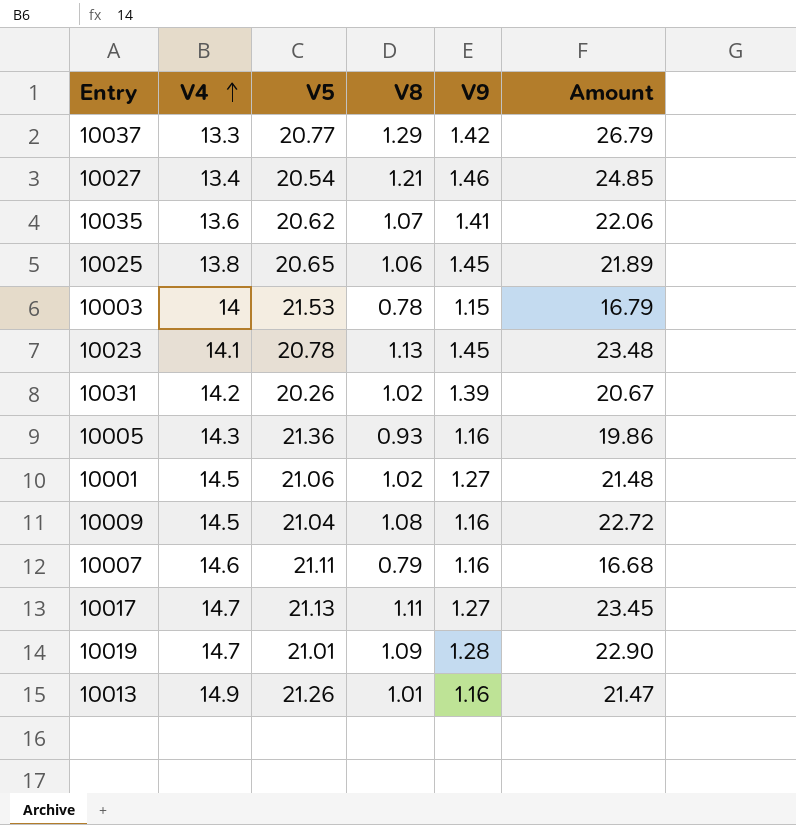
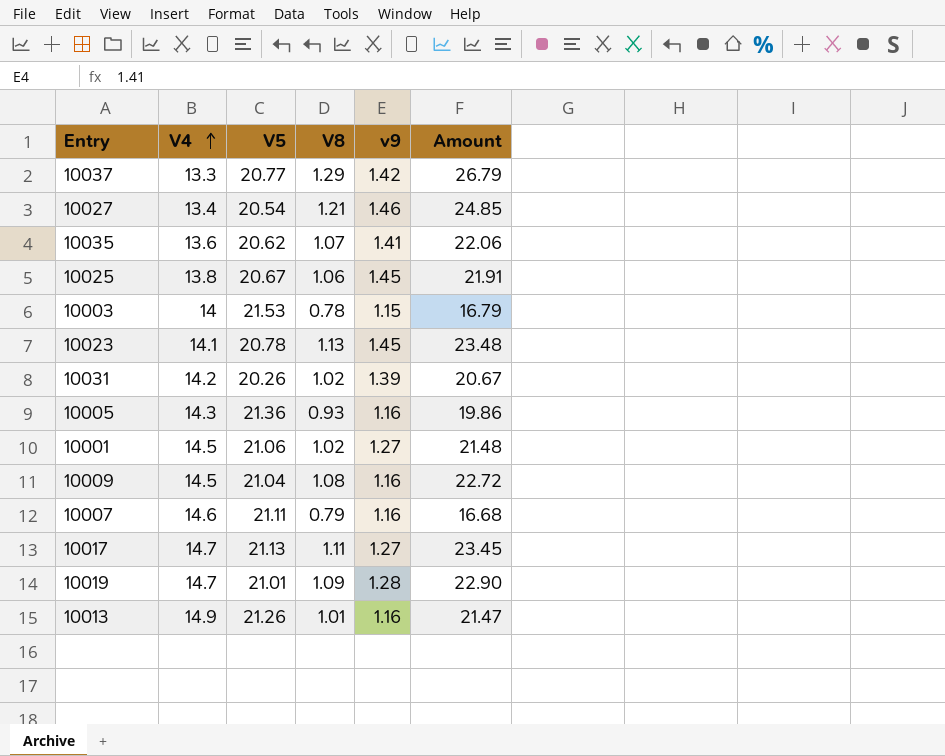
column name: V9 -> v9
10025 | V5: 20.65 -> 20.67
10025 | Amount: 21.89 -> 21.91

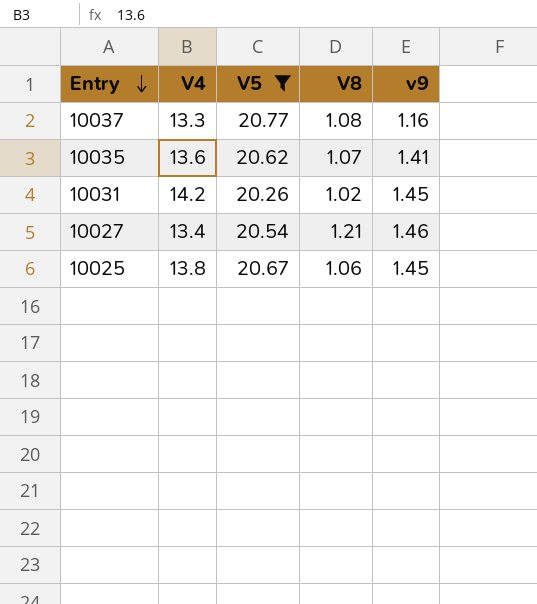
filter: none -> V5 <= 20.77
row order: V4 ascending -> Entry descending
column Amount | formula: [V5] * [V8] -> none
10037 | V8: 1.29 -> 1.08
10037 | v9: 1.42 -> 1.16
10031 | v9: 1.39 -> 1.45

